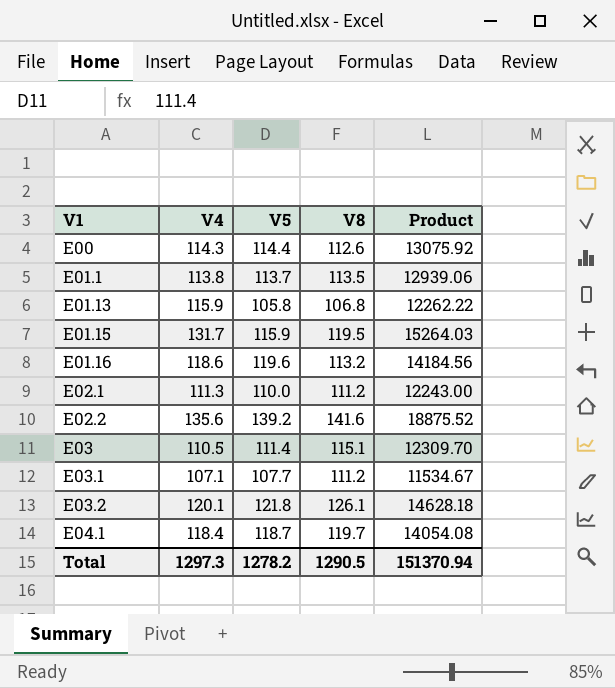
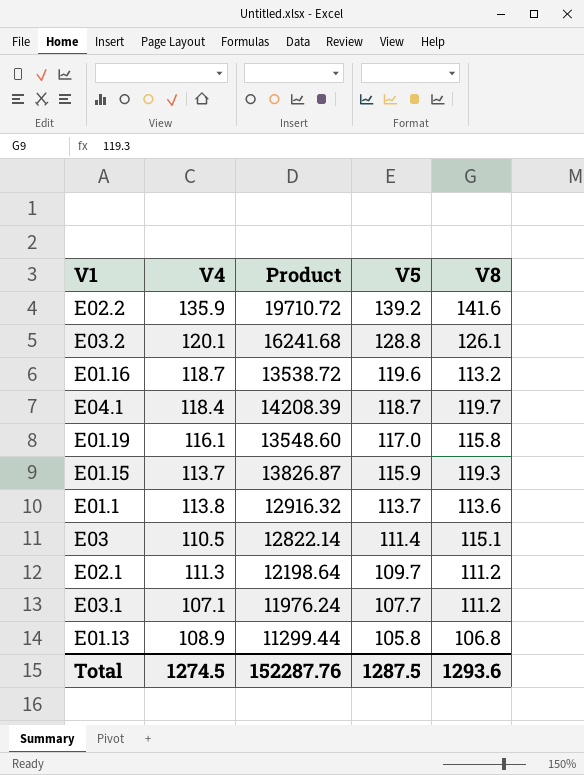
row order: V1 ascending -> V5 descending
column Product | formula: [V4] * [V5] -> [V5] * [V8]
column Product | position: 5 -> 3
row E00: 114.3 | 114.4 | 112.6 | 13075.92 -> none
E02.2 | V4: 135.6 -> 135.9
E03.2 | V5: 121.8 -> 128.8
E01.16 | V4: 118.6 -> 118.7
row E01.19: none -> 116.1 | 13548.60 | 117.0 | 115.8
E01.15 | V4: 131.7 -> 113.7
E01.15 | V8: 119.5 -> 119.3
E01.1 | V8: 113.5 -> 113.6
E02.1 | V5: 110.0 -> 109.7
E01.13 | V4: 115.9 -> 108.9
Total | V4: 1297.3 -> 1274.5
Total | Product: 151370.94 -> 152287.76
Total | V5: 1278.2 -> 1287.5
Total | V8: 1290.5 -> 1293.6

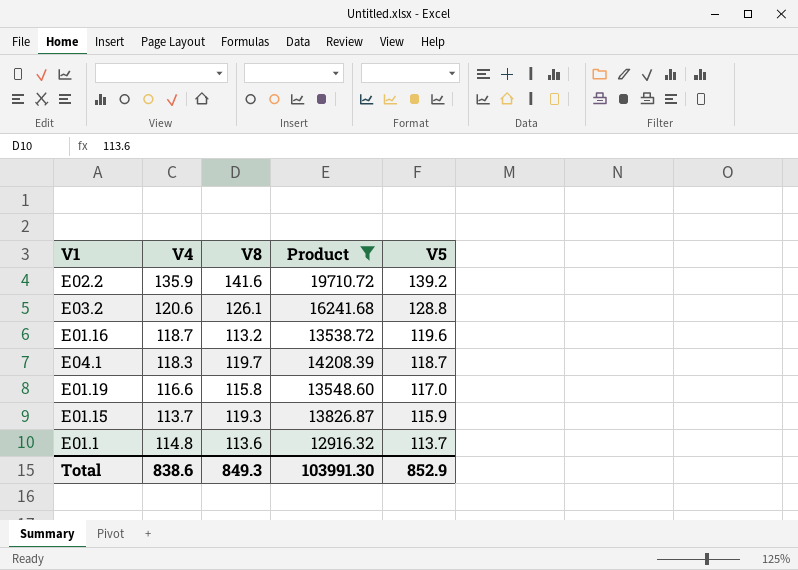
filter: none -> Product >= 12916.32
column V8 | position: 5 -> 3
E03.2 | V4: 120.1 -> 120.6
E04.1 | V4: 118.4 -> 118.3
E01.19 | V4: 116.1 -> 116.6
E01.1 | V4: 113.8 -> 114.8
Total | V4: 1274.5 -> 838.6
Total | V8: 1293.6 -> 849.3
Total | Product: 152287.76 -> 103991.30
Total | V5: 1287.5 -> 852.9

